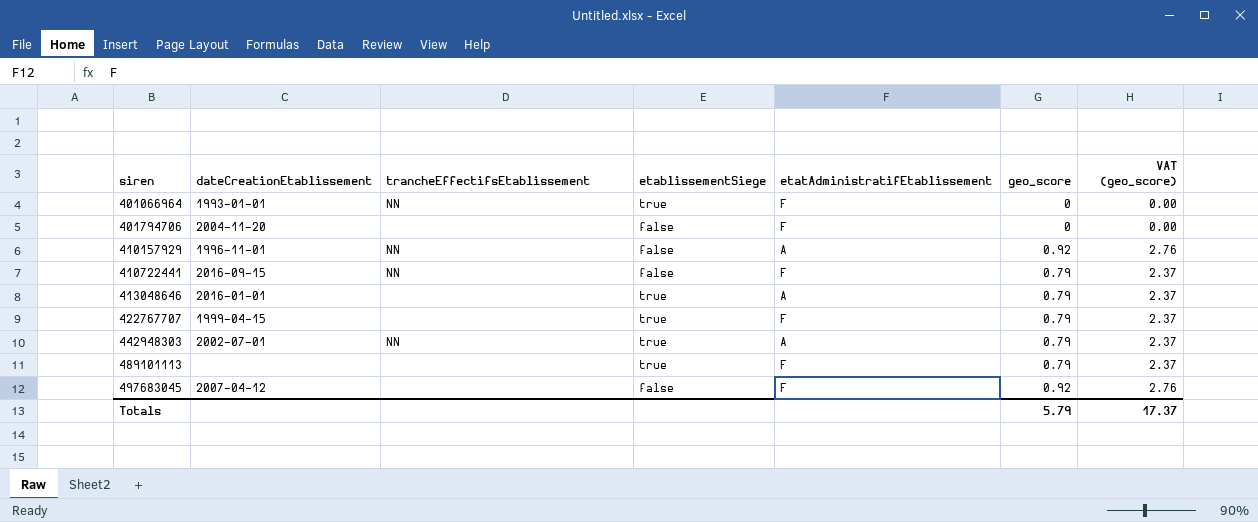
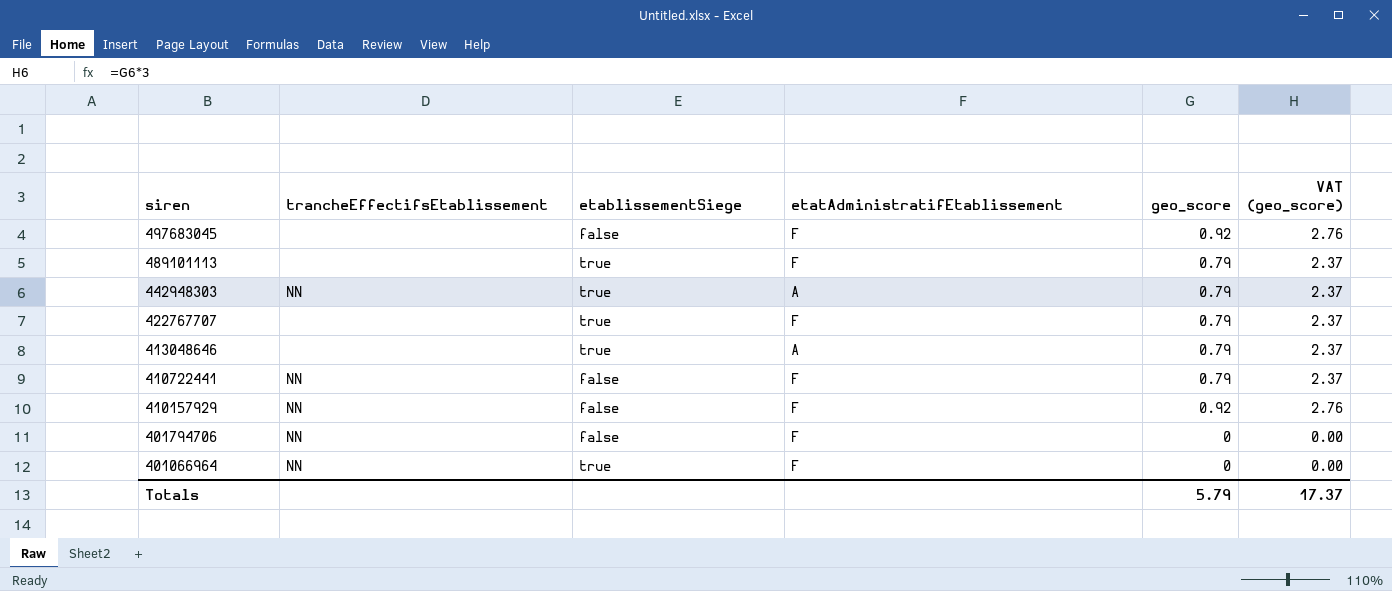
row order: siren ascending -> siren descending
column dateCreationEtablissement | position: 2 -> none
410157929 | etatAdministratifEtablissement: A -> F
401794706 | trancheEffectifsEtablissement: none -> NN

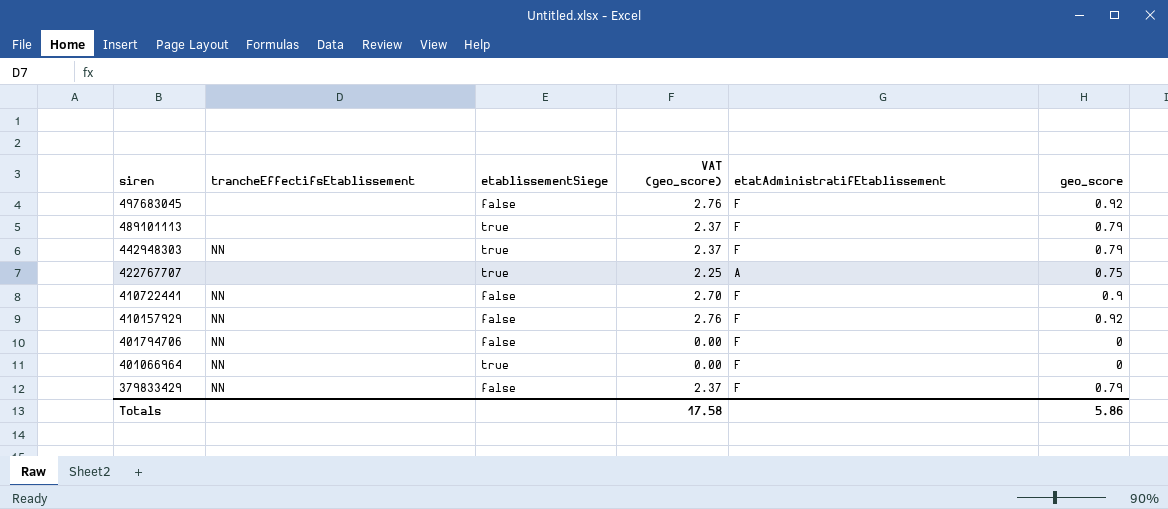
column VAT (geo_score) | position: 6 -> 4
row 413048646: none | true | A | 0.79 | 2.37 -> none
442948303 | etatAdministratifEtablissement: A -> F
422767707 | VAT (geo_score): 2.37 -> 2.25
422767707 | etatAdministratifEtablissement: F -> A
422767707 | geo_score: 0.79 -> 0.75
410722441 | VAT (geo_score): 2.37 -> 2.70
410722441 | geo_score: 0.79 -> 0.9
row 379833429: none -> NN | false | 2.37 | F | 0.79
Totals | VAT (geo_score): 17.37 -> 17.58
Totals | geo_score: 5.79 -> 5.86

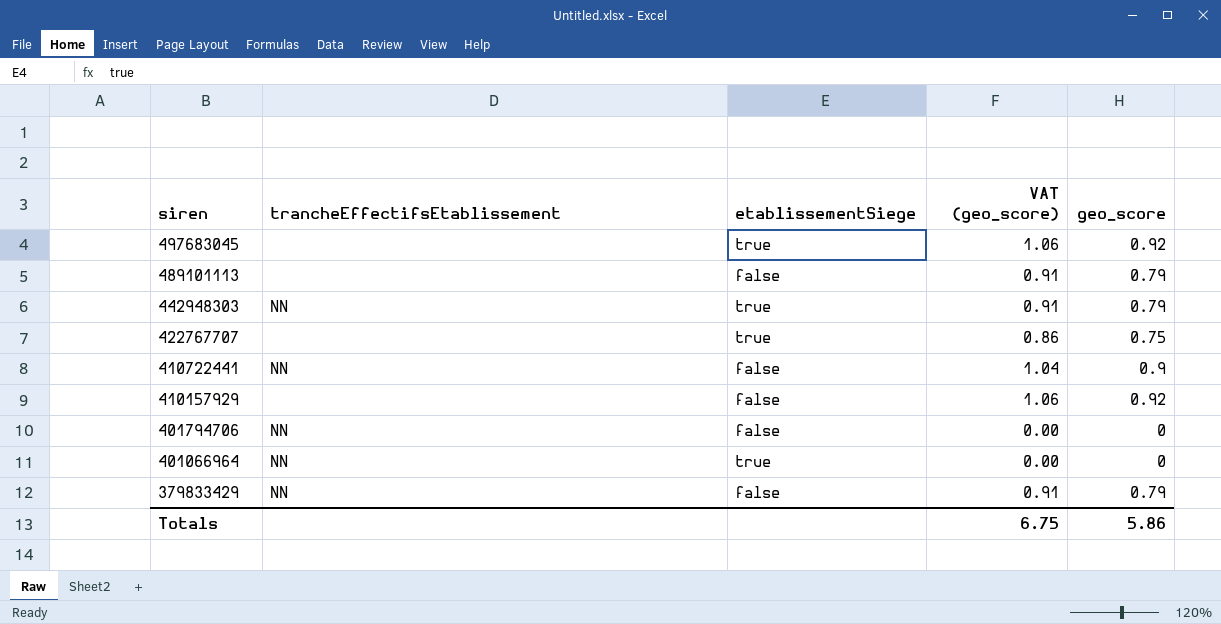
column etatAdministratifEtablissement | position: 5 -> none
column VAT (geo_score) | formula: [geo_score] * 3 -> [geo_score] * 1.15
497683045 | etablissementSiege: false -> true
489101113 | etablissementSiege: true -> false
410157929 | trancheEffectifsEtablissement: NN -> none
Totals | VAT (geo_score): 17.58 -> 6.75

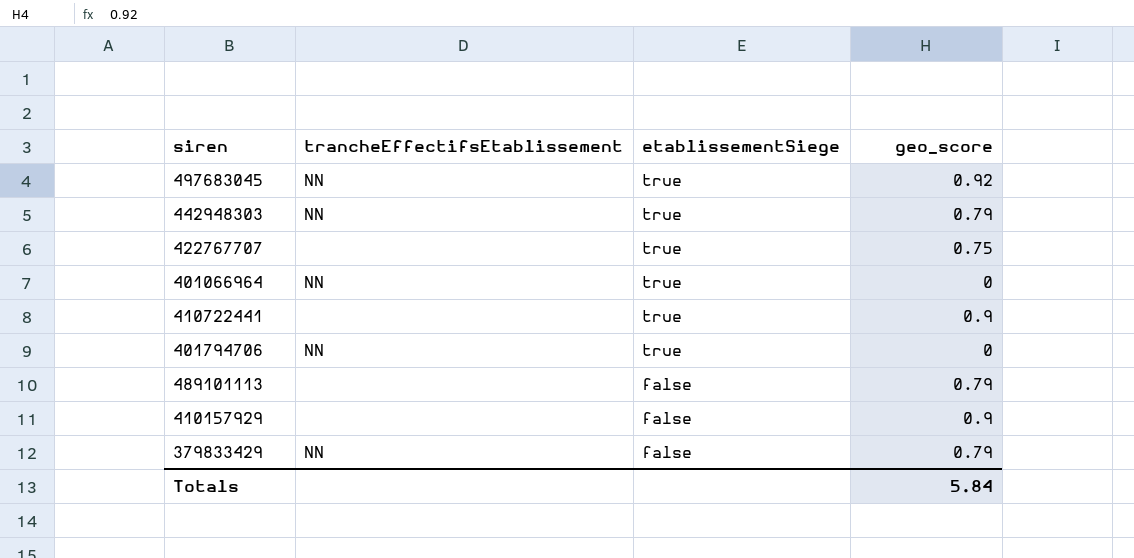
row order: siren descending -> etablissementSiege descending
column VAT (geo_score) | formula: [geo_score] * 1.15 -> none
497683045 | trancheEffectifsEtablissement: none -> NN
410722441 | trancheEffectifsEtablissement: NN -> none
410722441 | etablissementSiege: false -> true
401794706 | etablissementSiege: false -> true
410157929 | geo_score: 0.92 -> 0.9
Totals | geo_score: 5.86 -> 5.84

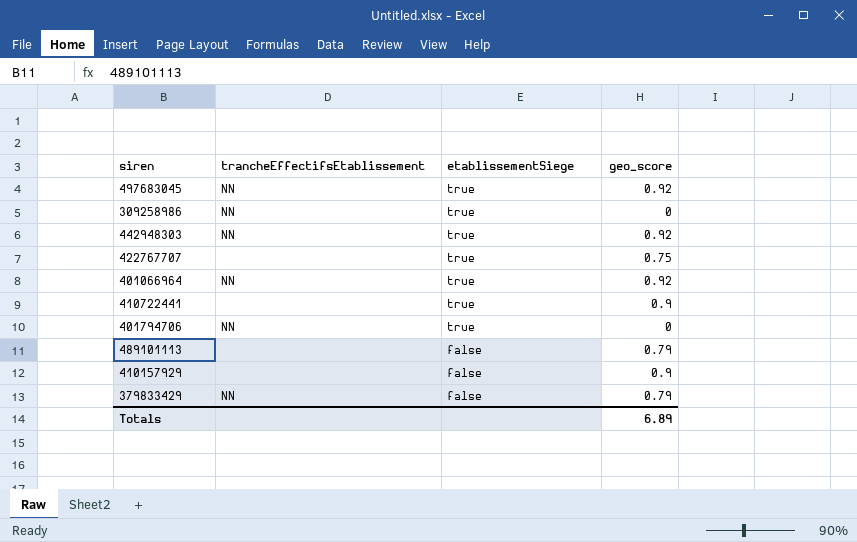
row 309258986: none -> NN | true | 0
442948303 | geo_score: 0.79 -> 0.92
401066964 | geo_score: 0 -> 0.92
Totals | geo_score: 5.84 -> 6.89

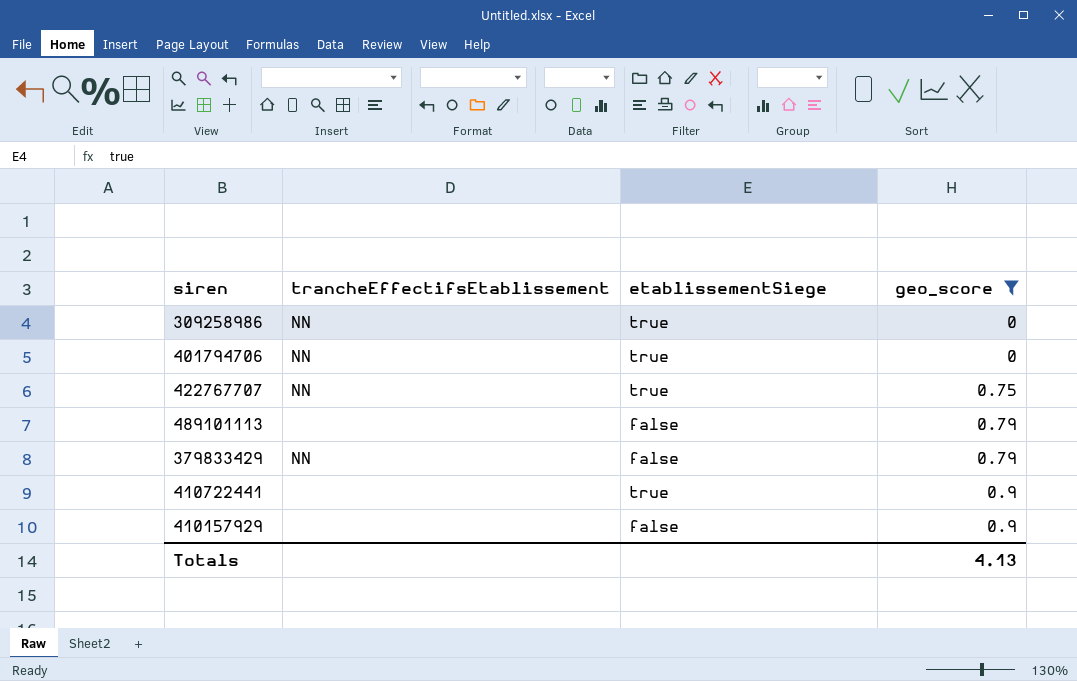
filter: none -> geo_score != 0.92
row order: etablissementSiege descending -> geo_score ascending
422767707 | trancheEffectifsEtablissement: none -> NN
Totals | geo_score: 6.89 -> 4.13

